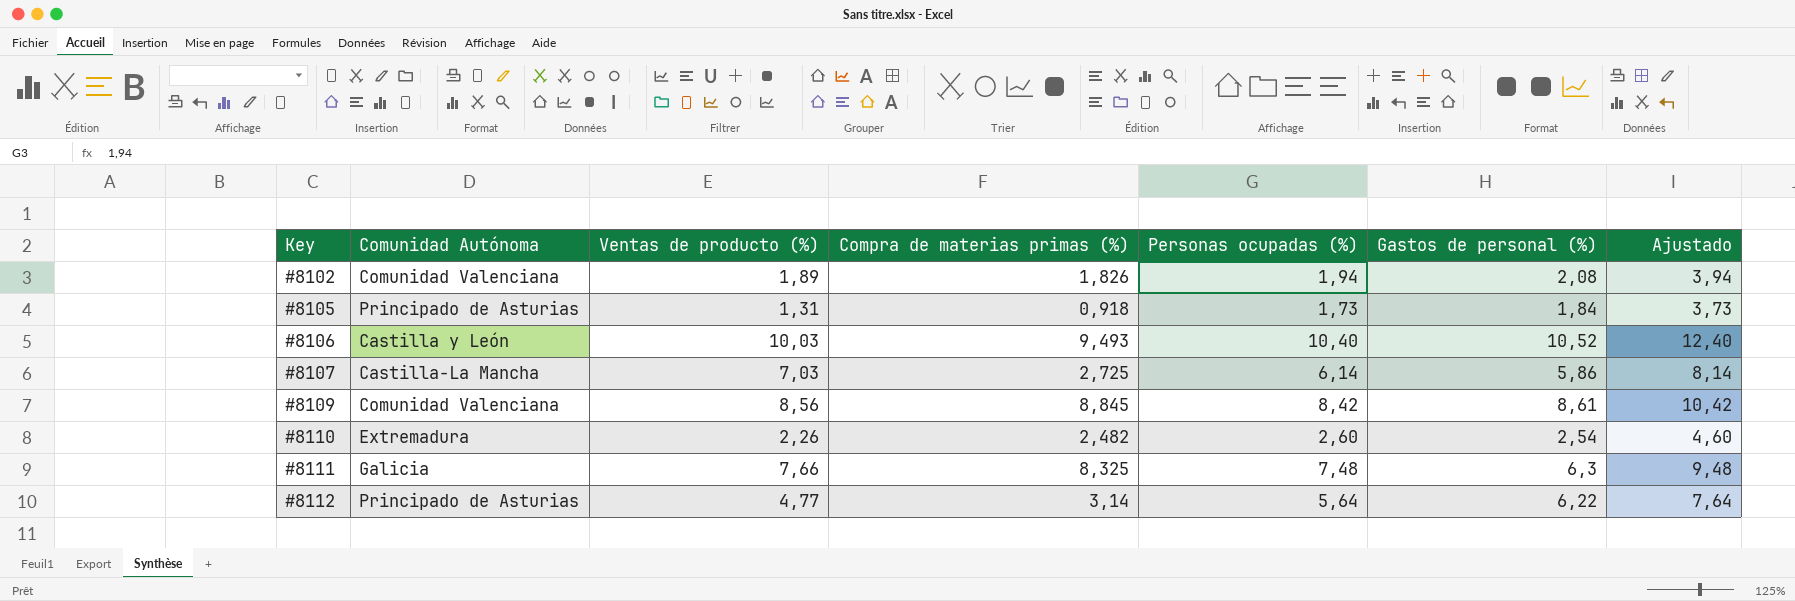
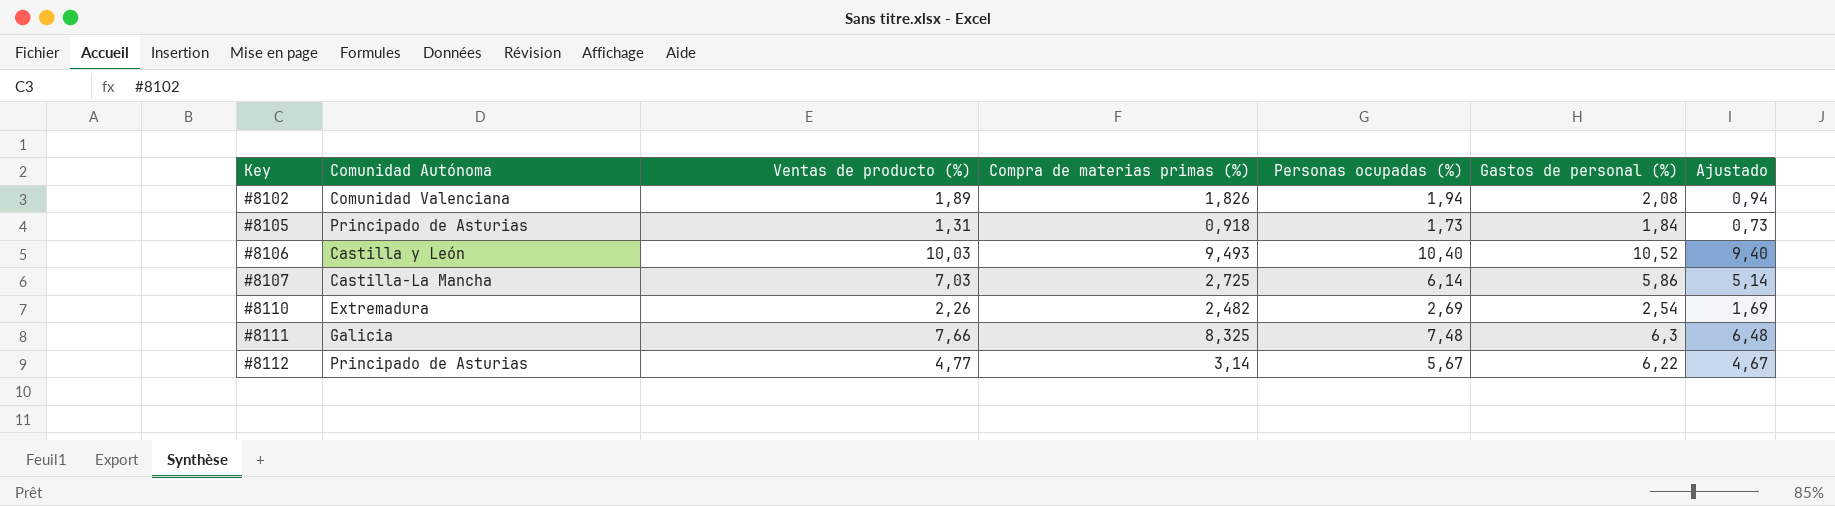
column Ajustado | formula: [Personas ocupadas (%)] + 2 -> [Personas ocupadas (%)] - 1
row #8109: Comunidad Valenciana | 8,56 | 8,845 | 8,42 | 8,61 | 10,42 -> none
#8110 | Personas ocupadas (%): 2,60 -> 2,69
#8112 | Personas ocupadas (%): 5,64 -> 5,67

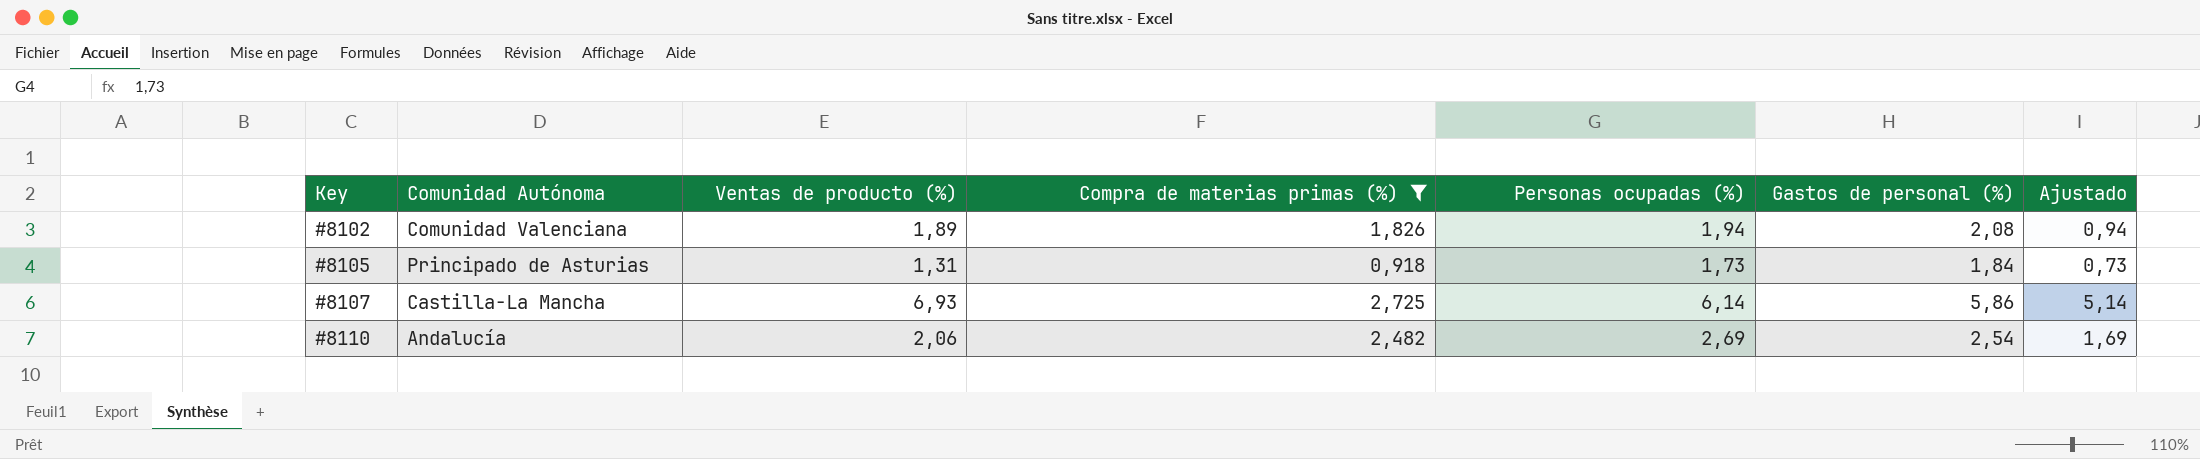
filter: none -> Compra de materias primas (%) <= 2,725
#8107 | Ventas de producto (%): 7,03 -> 6,93
#8110 | Comunidad Autónoma: Extremadura -> Andalucía
#8110 | Ventas de producto (%): 2,26 -> 2,06

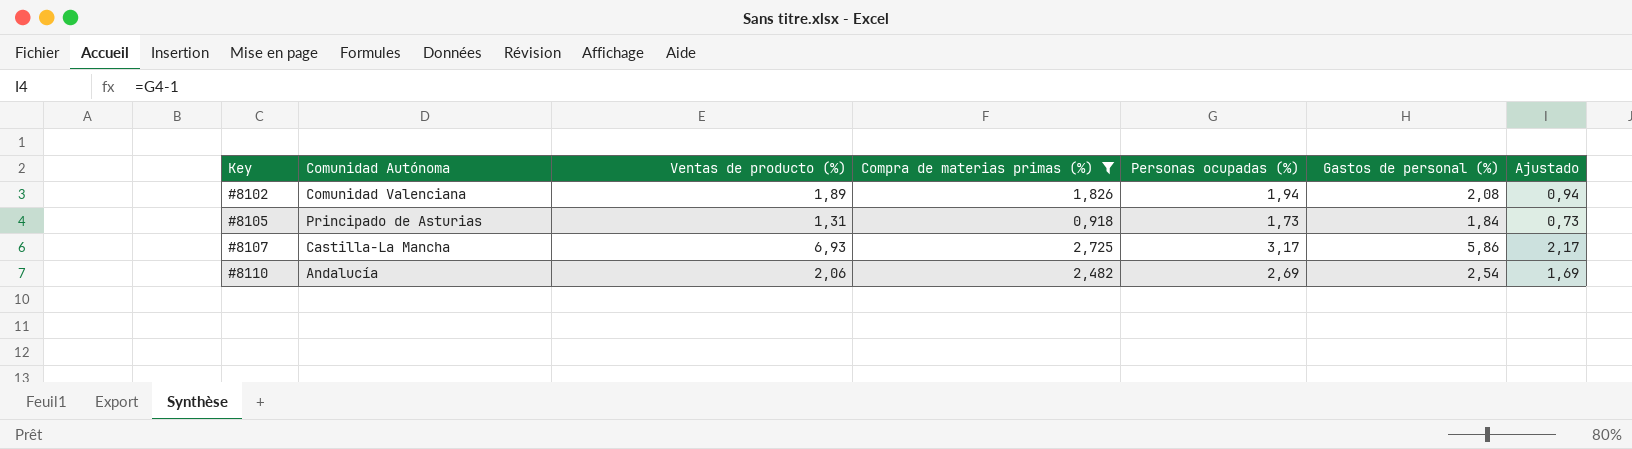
#8107 | Personas ocupadas (%): 6,14 -> 3,17
#8107 | Ajustado: 5,14 -> 2,17

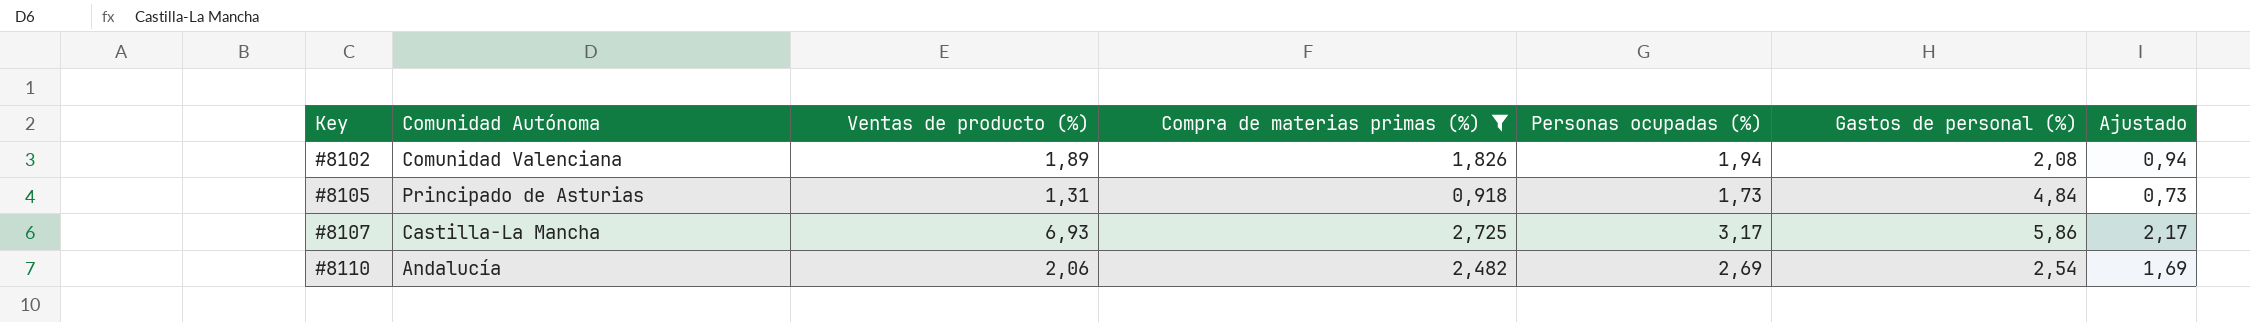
#8105 | Gastos de personal (%): 1,84 -> 4,84

